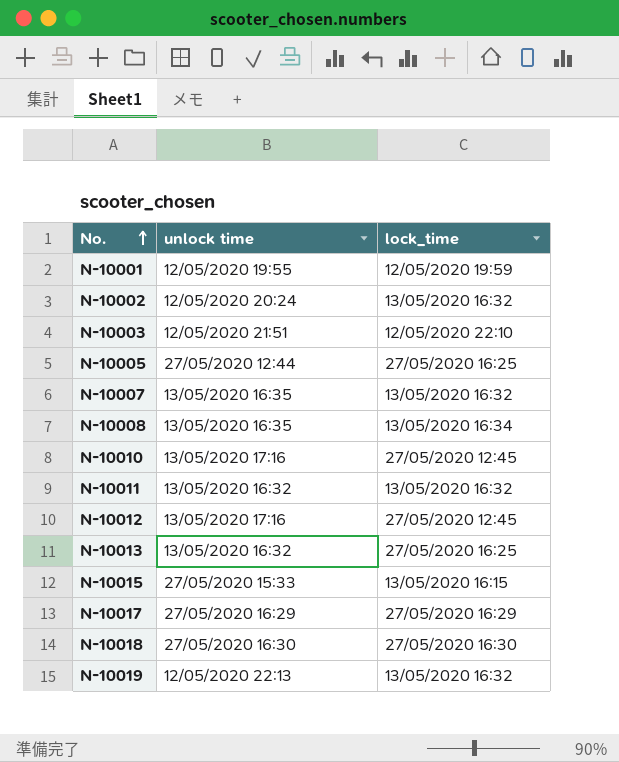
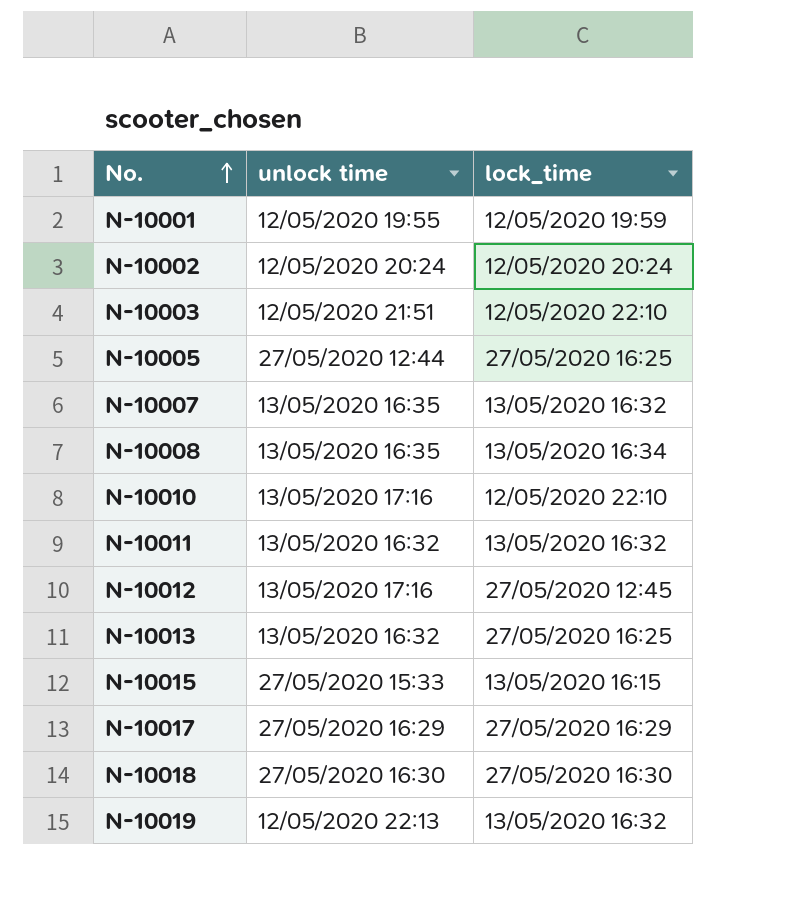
N-10002 | lock_time: 13/05/2020 16:32 -> 12/05/2020 20:24
N-10010 | lock_time: 27/05/2020 12:45 -> 12/05/2020 22:10

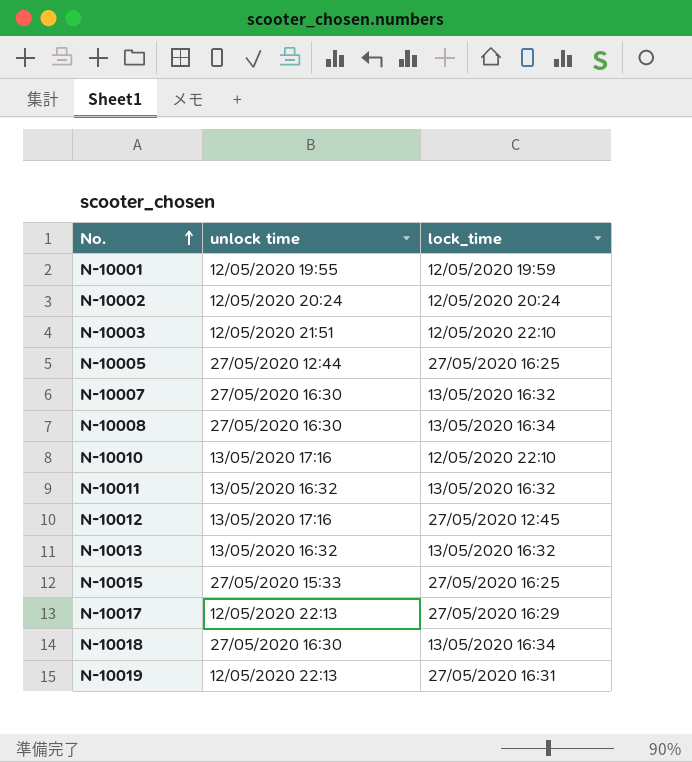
N-10007 | unlock time: 13/05/2020 16:35 -> 27/05/2020 16:30
N-10008 | unlock time: 13/05/2020 16:35 -> 27/05/2020 16:30
N-10013 | lock_time: 27/05/2020 16:25 -> 13/05/2020 16:32
N-10015 | lock_time: 13/05/2020 16:15 -> 27/05/2020 16:25
N-10017 | unlock time: 27/05/2020 16:29 -> 12/05/2020 22:13
N-10018 | lock_time: 27/05/2020 16:30 -> 13/05/2020 16:34
N-10019 | lock_time: 13/05/2020 16:32 -> 27/05/2020 16:31

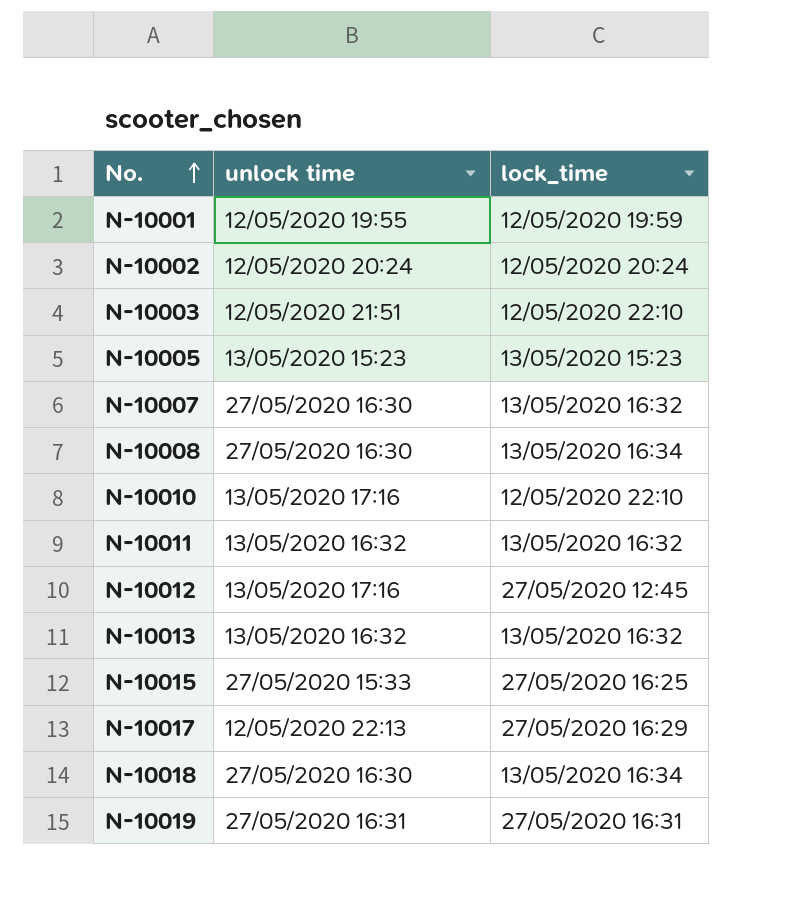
N-10005 | unlock time: 27/05/2020 12:44 -> 13/05/2020 15:23
N-10005 | lock_time: 27/05/2020 16:25 -> 13/05/2020 15:23
N-10019 | unlock time: 12/05/2020 22:13 -> 27/05/2020 16:31

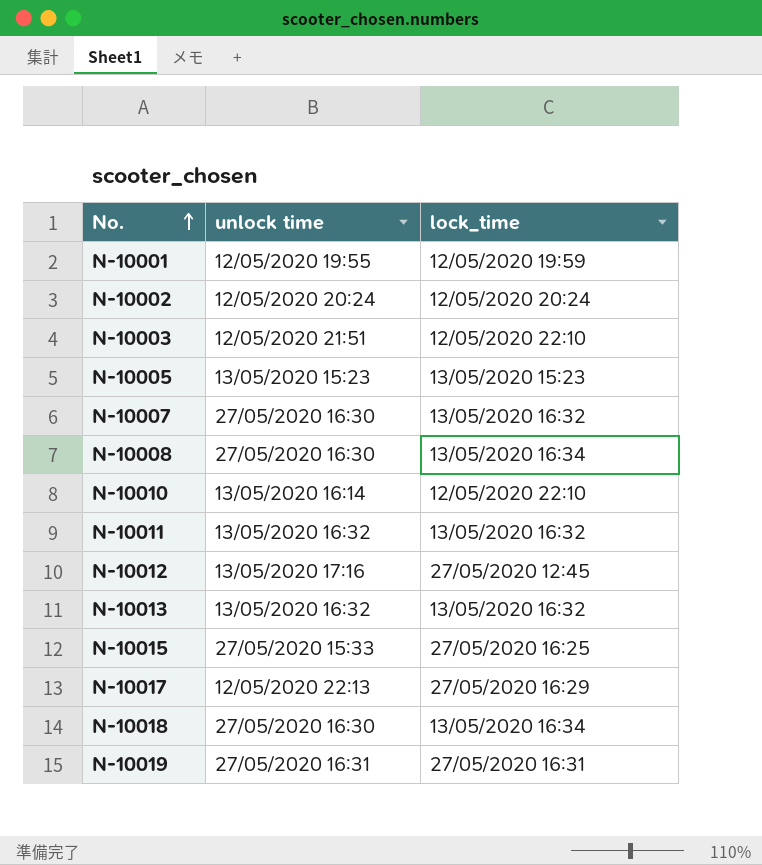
N-10010 | unlock time: 13/05/2020 17:16 -> 13/05/2020 16:14

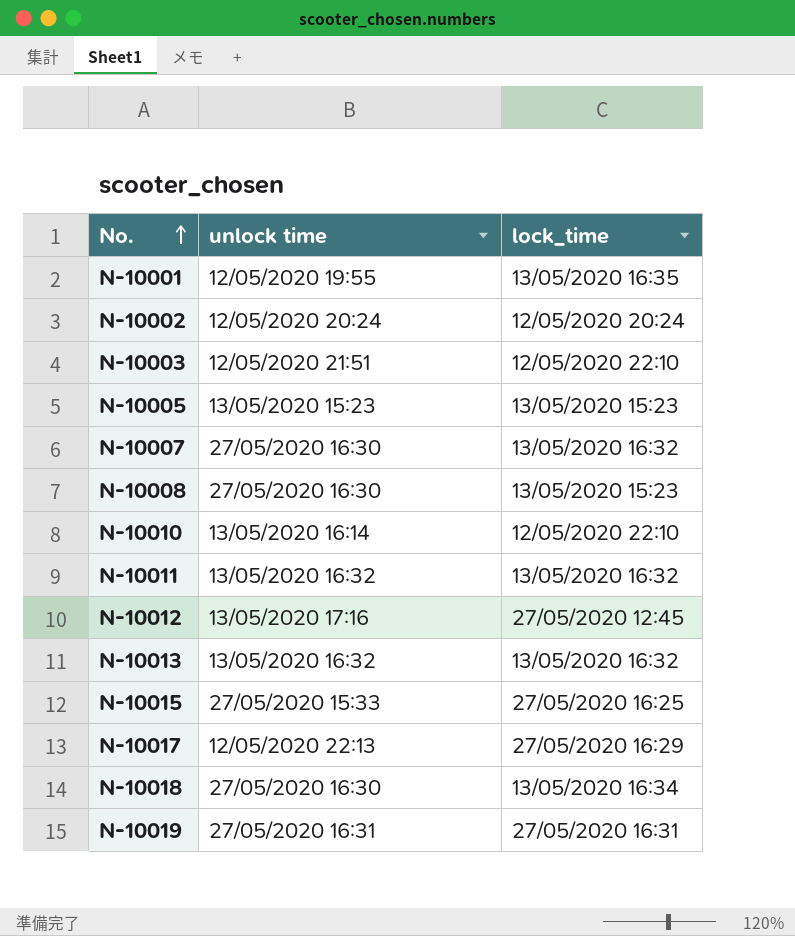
N-10001 | lock_time: 12/05/2020 19:59 -> 13/05/2020 16:35
N-10008 | lock_time: 13/05/2020 16:34 -> 13/05/2020 15:23

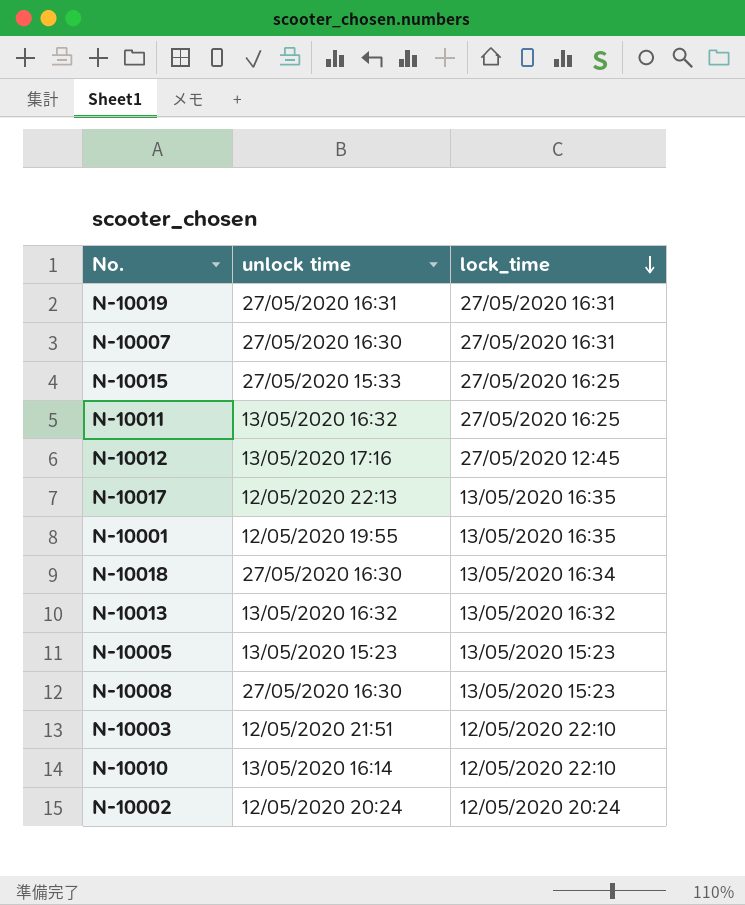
row order: No. ascending -> lock_time descending
N-10007 | lock_time: 13/05/2020 16:32 -> 27/05/2020 16:31
N-10011 | lock_time: 13/05/2020 16:32 -> 27/05/2020 16:25
N-10017 | lock_time: 27/05/2020 16:29 -> 13/05/2020 16:35

